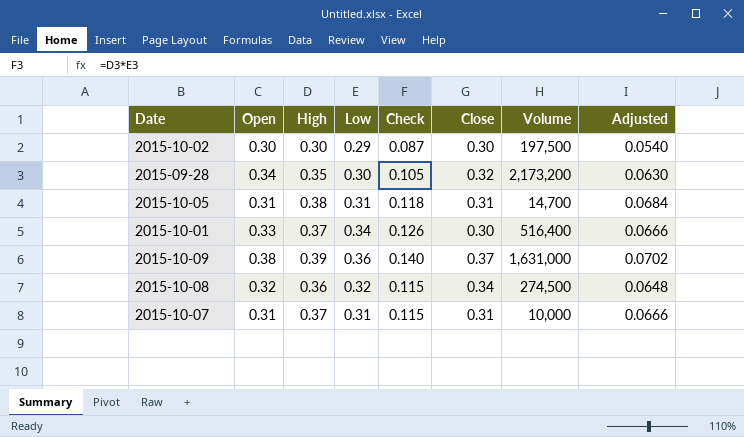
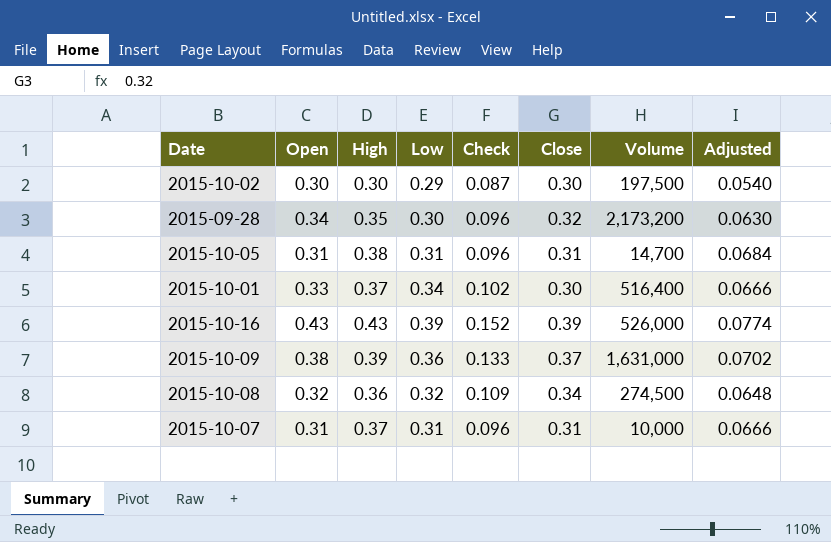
column Check | formula: [High] * [Low] -> [Low] * [Close]
row 2015-10-16: none -> 0.43 | 0.43 | 0.39 | 0.152 | 0.39 | 526,000 | 0.0774

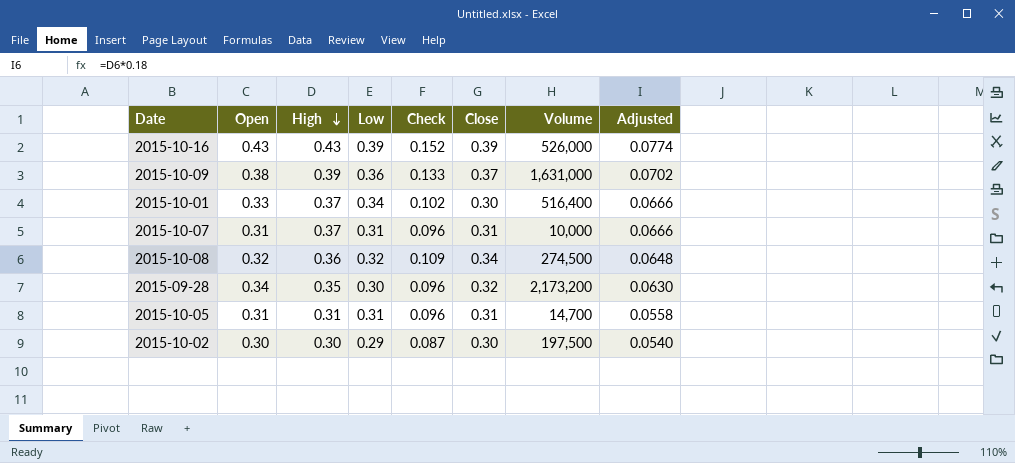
row order: none -> High descending
2015-10-05 | High: 0.38 -> 0.31
2015-10-05 | Adjusted: 0.0684 -> 0.0558

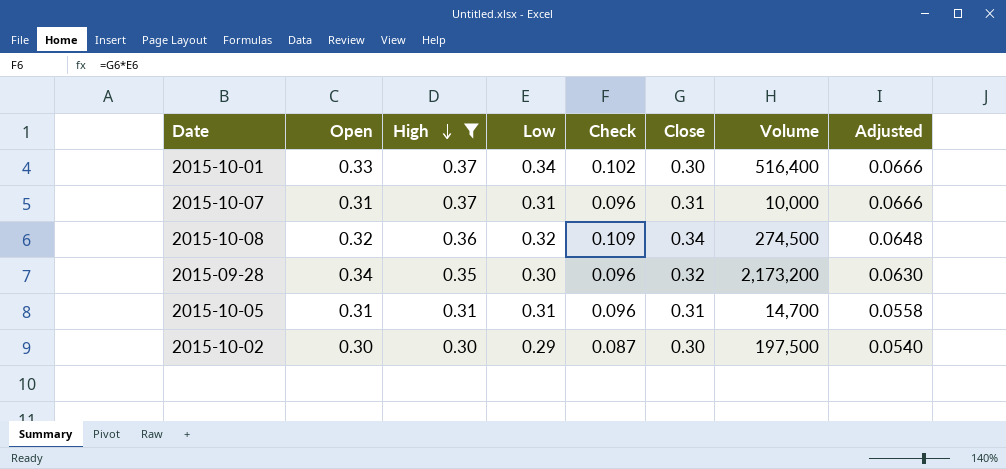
filter: none -> High <= 0.37

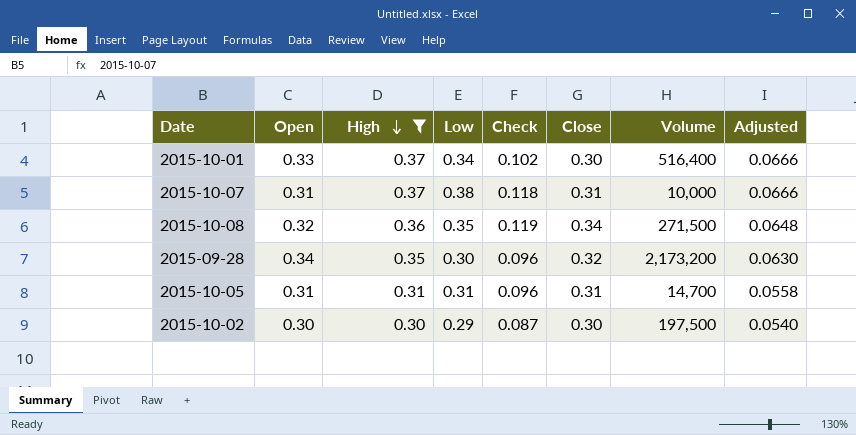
2015-10-07 | Low: 0.31 -> 0.38
2015-10-07 | Check: 0.096 -> 0.118
2015-10-08 | Low: 0.32 -> 0.35
2015-10-08 | Check: 0.109 -> 0.119
2015-10-08 | Volume: 274,500 -> 271,500

